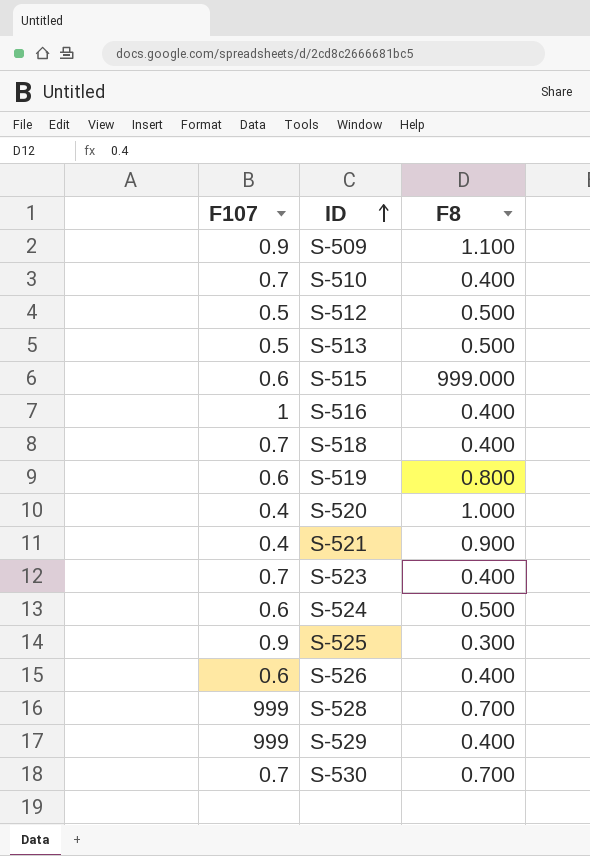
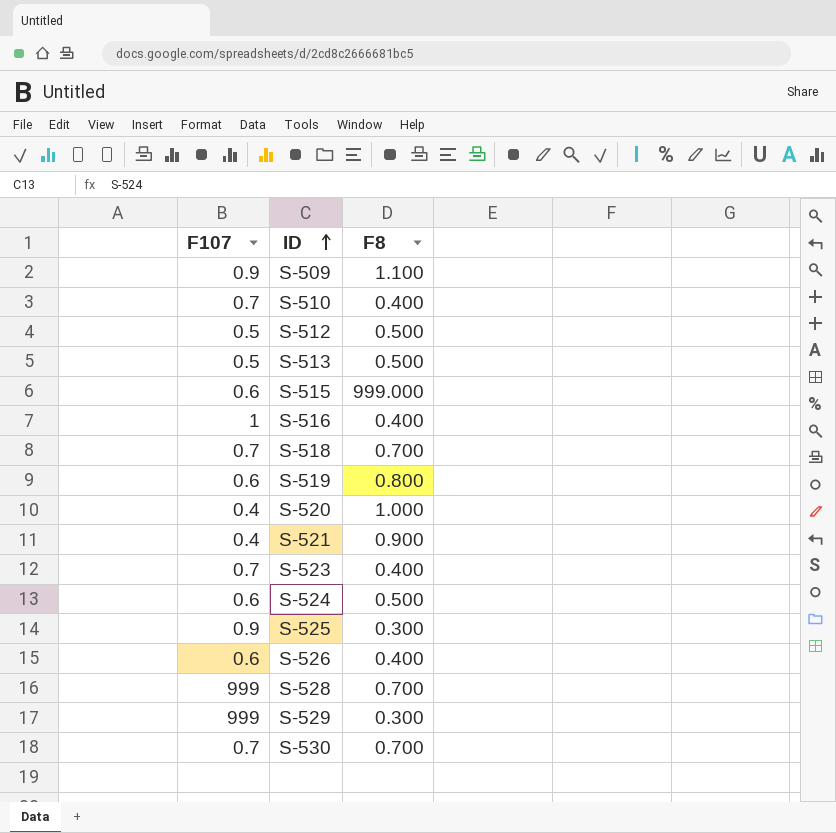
S-518 | F8: 0.400 -> 0.700
S-529 | F8: 0.400 -> 0.300

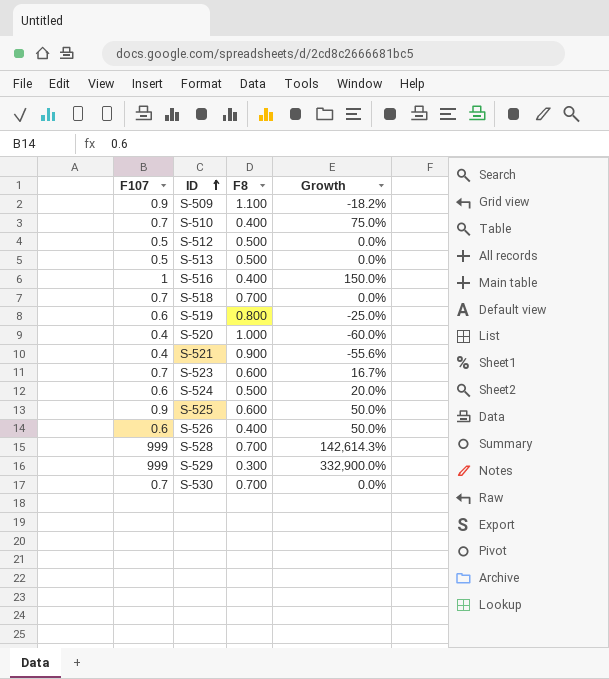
column Growth | formula: none -> ([F107] - [F8]) / [F8]
row S-515: 0.6 | 999.000 -> none
S-523 | F8: 0.400 -> 0.600
S-525 | F8: 0.300 -> 0.600

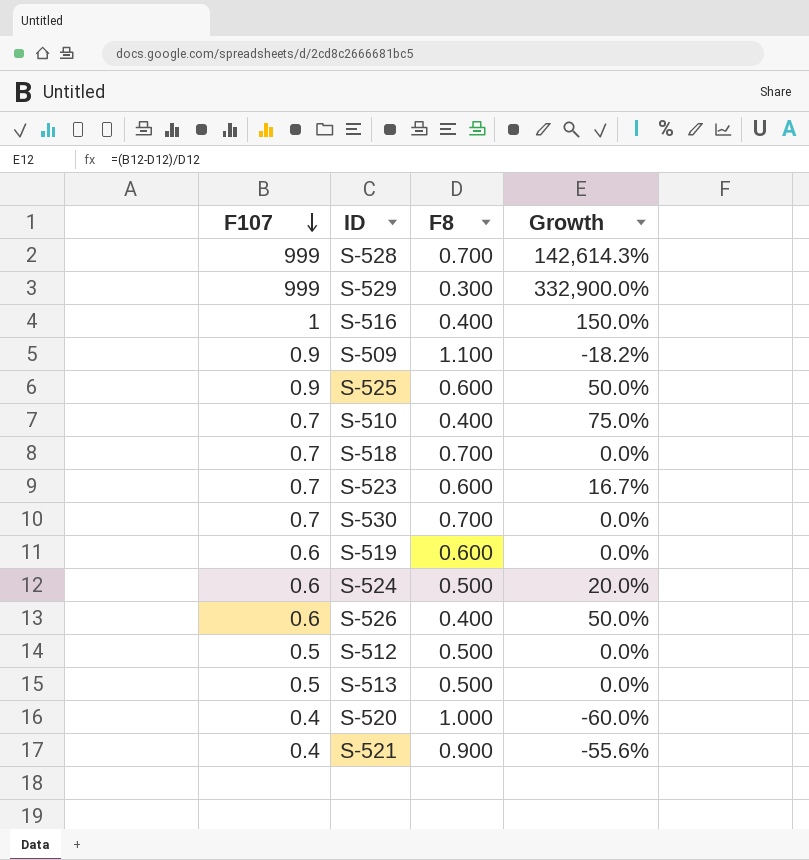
row order: ID ascending -> F107 descending
S-519 | F8: 0.800 -> 0.600
S-519 | Growth: -25.0% -> 0.0%

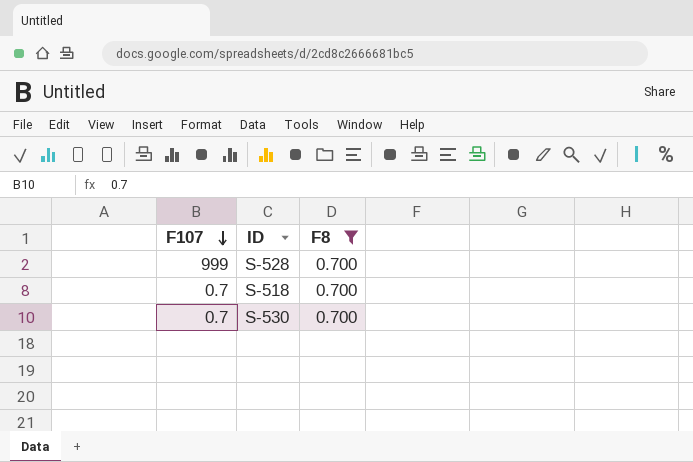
filter: none -> F8 = 0.700
column Growth | formula: ([F107] - [F8]) / [F8] -> none

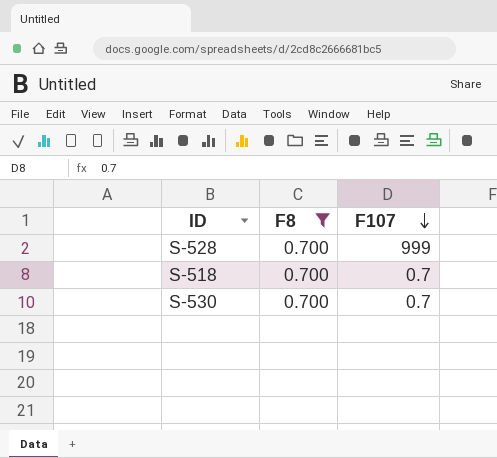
column F107 | position: 1 -> 3

